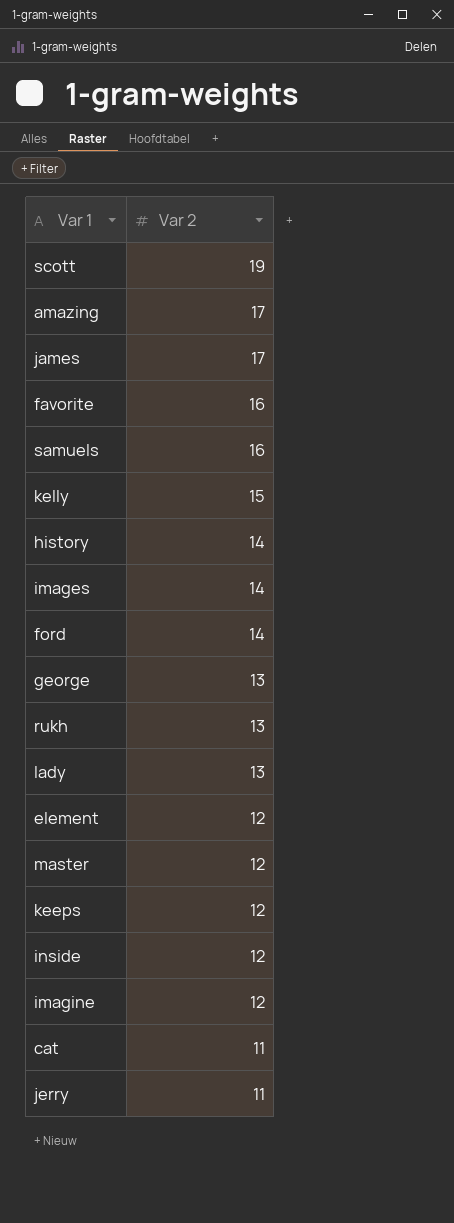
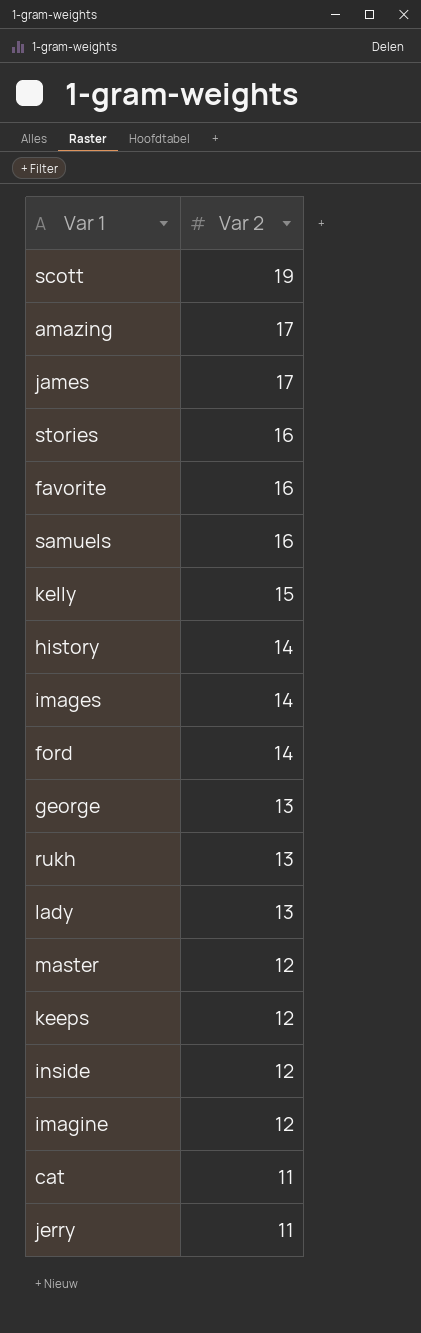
row element: 12 -> none
row stories: none -> 16

